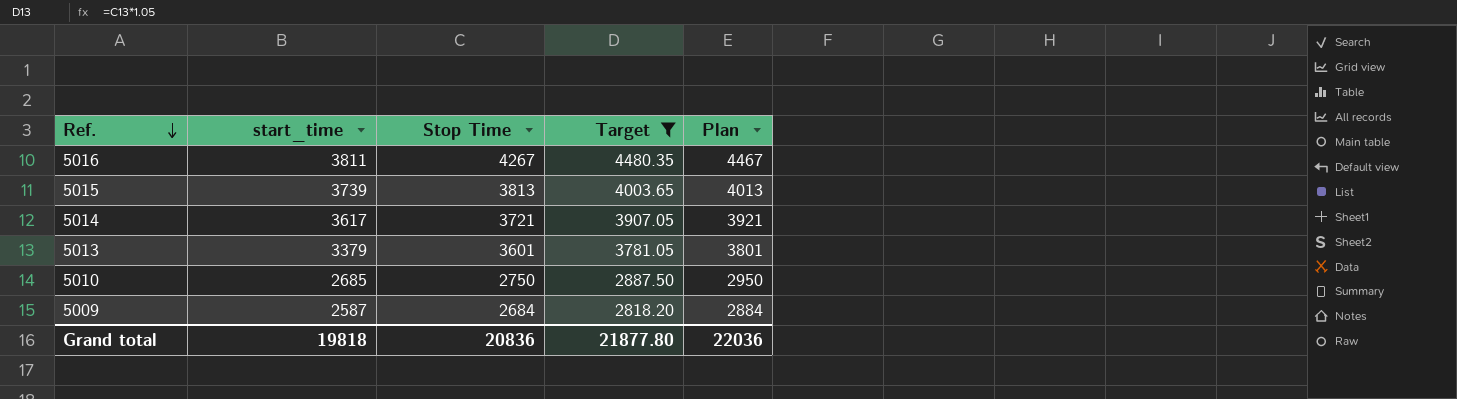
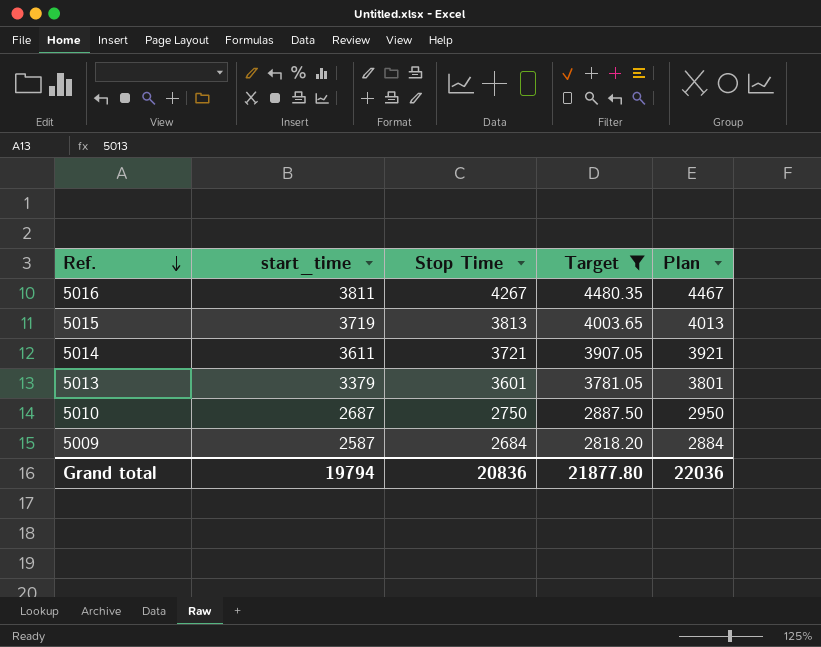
5015 | start_time: 3739 -> 3719
5014 | start_time: 3617 -> 3611
5010 | start_time: 2685 -> 2687
Grand total | start_time: 19818 -> 19794

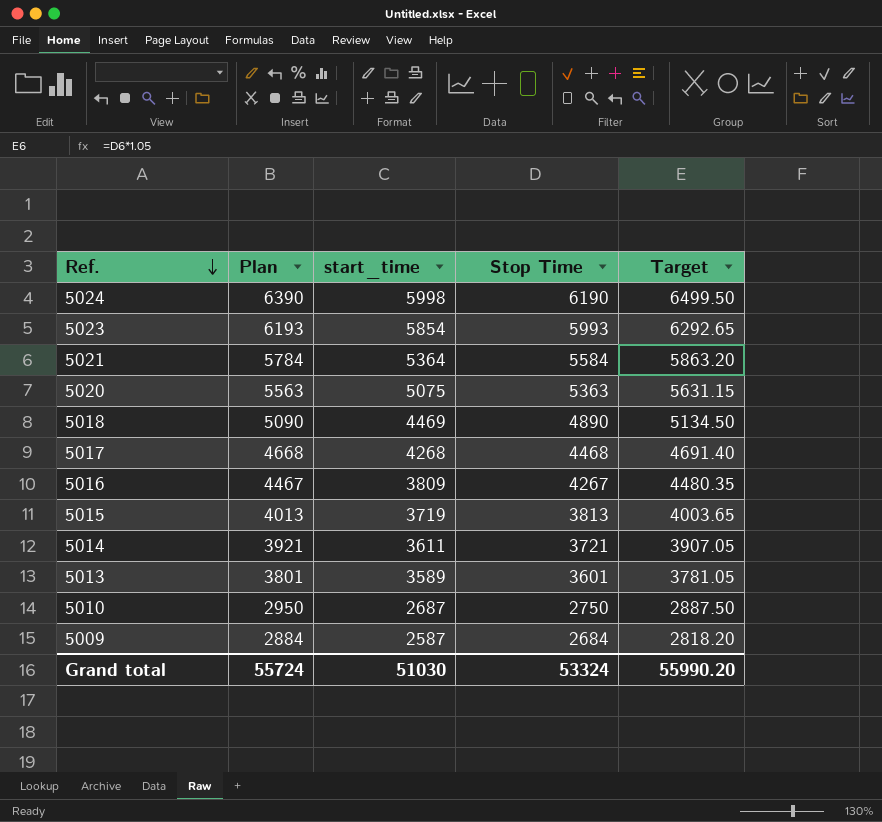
filter: Target <= 4480.35 -> none
column Plan | position: 5 -> 2
5016 | start_time: 3811 -> 3809
5013 | start_time: 3379 -> 3589
Grand total | Plan: 22036 -> 55724
Grand total | start_time: 19794 -> 51030
Grand total | Stop Time: 20836 -> 53324
Grand total | Target: 21877.80 -> 55990.20

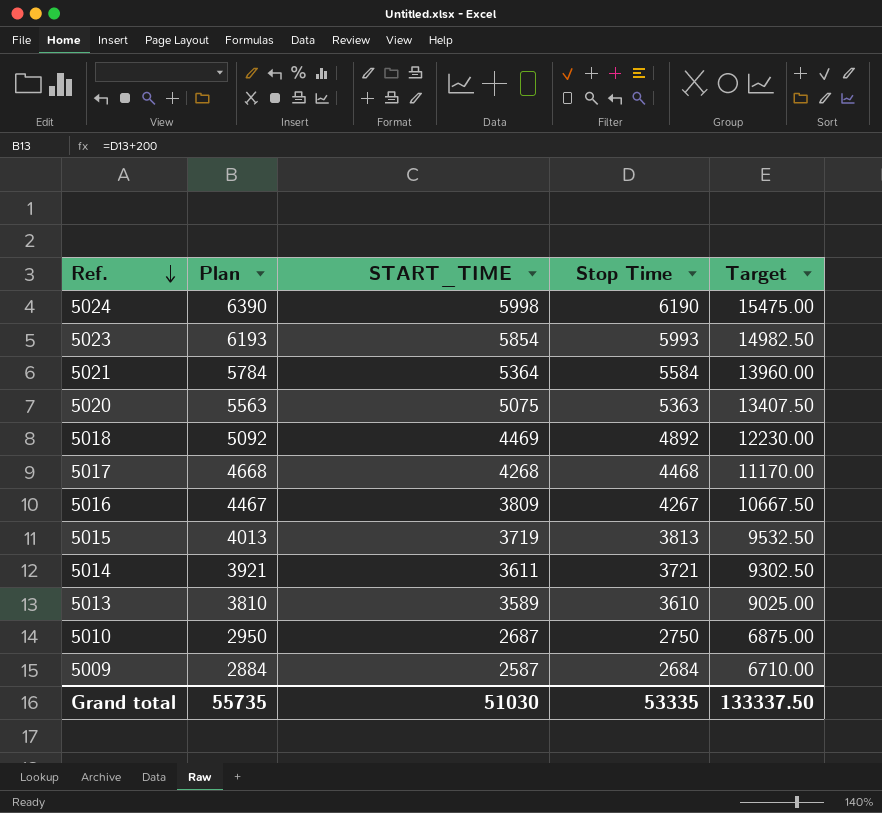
column name: start_time -> START_TIME
column Target | formula: [Stop Time] * 1.05 -> [Stop Time] * 2.5
5018 | Plan: 5090 -> 5092
5018 | Stop Time: 4890 -> 4892
5013 | Plan: 3801 -> 3810
5013 | Stop Time: 3601 -> 3610
Grand total | Plan: 55724 -> 55735
Grand total | Stop Time: 53324 -> 53335
Grand total | Target: 55990.20 -> 133337.50

